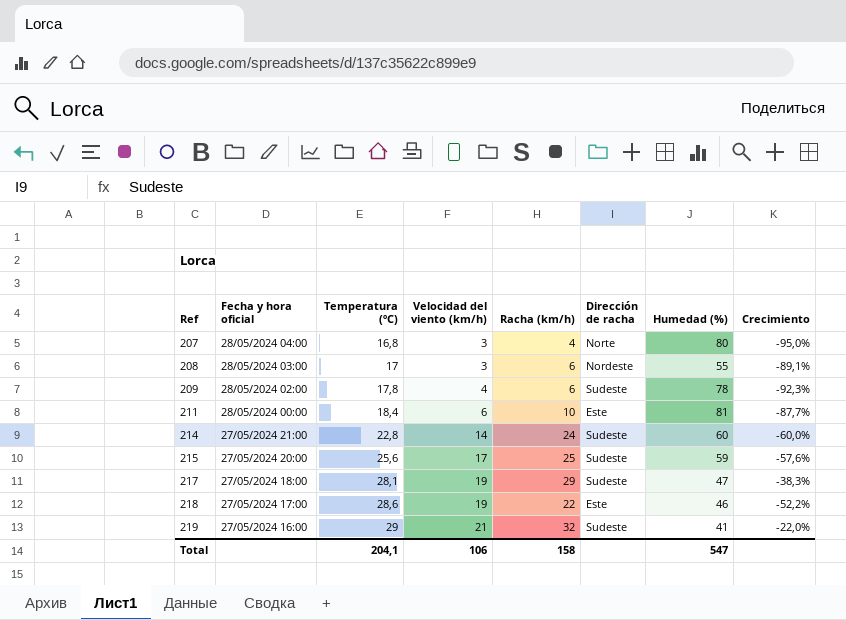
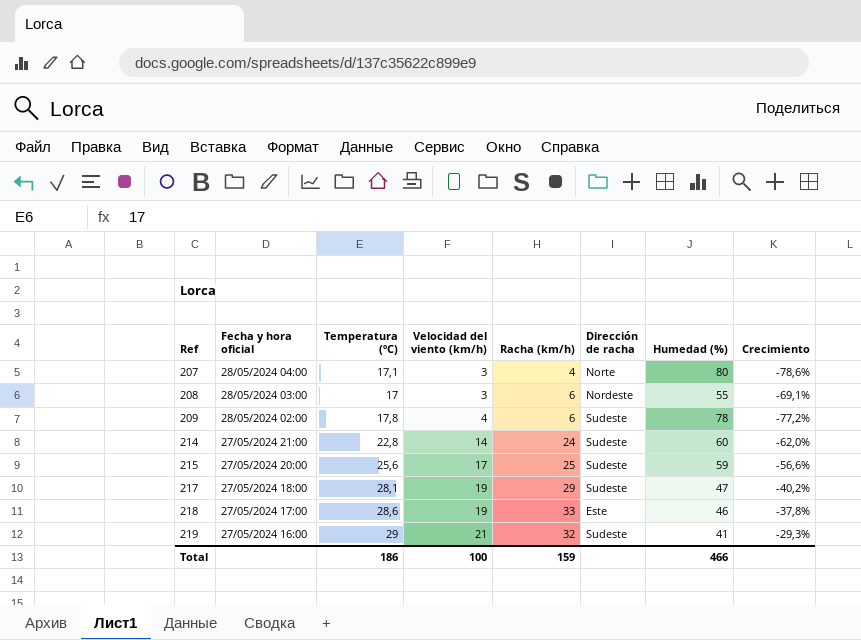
column Crecimiento | formula: ([Racha (km/h)] - [Humedad (%)]) / [Humedad (%)] -> ([Temperatura (ºC)] - [Humedad (%)]) / [Humedad (%)]
row 211: 28/05/2024 00:00 | 18,4 | 6 | 10 | Este | 81 | -87,7% -> none
207 | Temperatura (ºC): 16,8 -> 17,1
218 | Racha (km/h): 22 -> 33
Total | Temperatura (ºC): 204,1 -> 186
Total | Velocidad del viento (km/h): 106 -> 100
Total | Racha (km/h): 158 -> 159
Total | Humedad (%): 547 -> 466

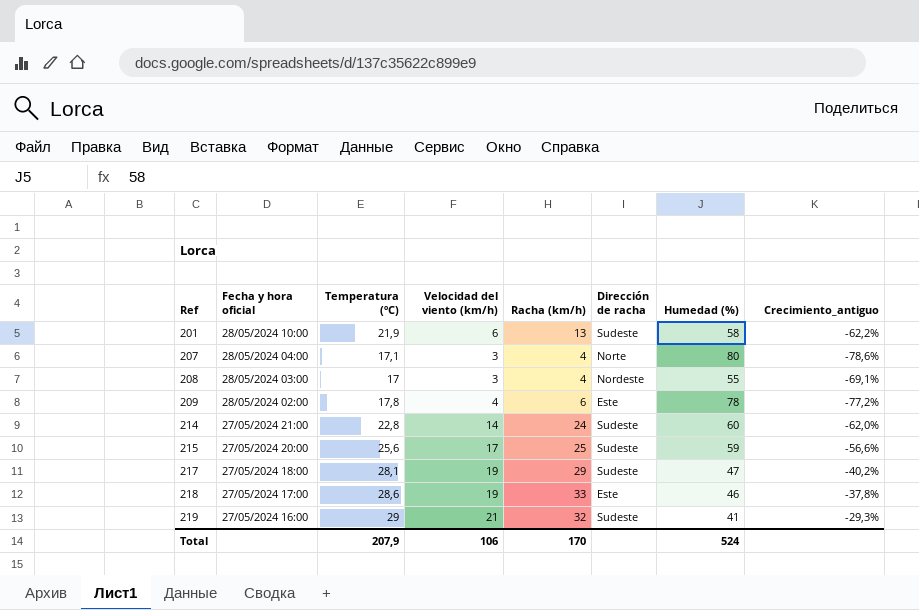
column name: Crecimiento -> Crecimiento_antiguo
row 201: none -> 28/05/2024 10:00 | 21,9 | 6 | 13 | Sudeste | 58 | -62,2%
208 | Racha (km/h): 6 -> 4
209 | Dirección de racha: Sudeste -> Este
Total | Temperatura (ºC): 186 -> 207,9
Total | Velocidad del viento (km/h): 100 -> 106
Total | Racha (km/h): 159 -> 170
Total | Humedad (%): 466 -> 524

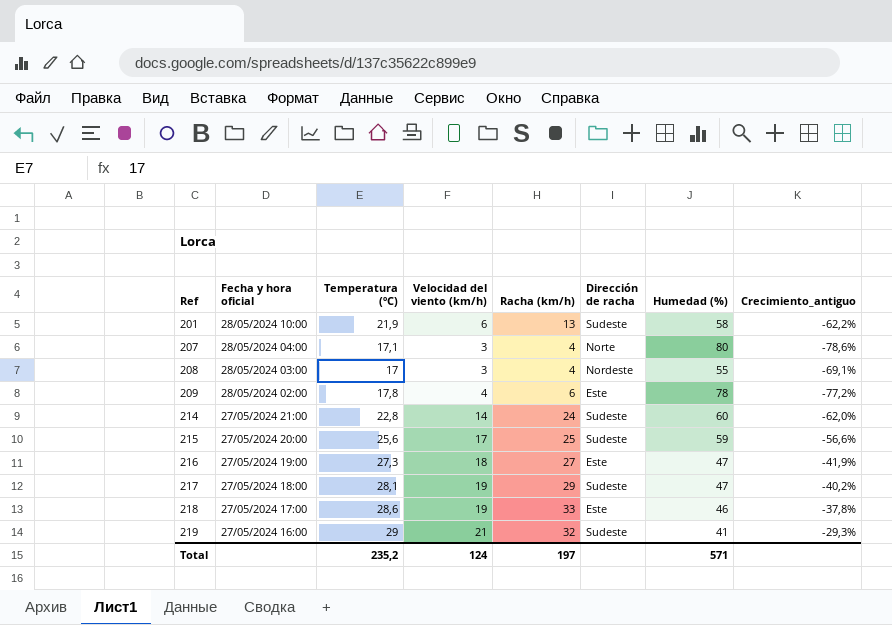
row 216: none -> 27/05/2024 19:00 | 27,3 | 18 | 27 | Este | 47 | -41,9%
Total | Temperatura (ºC): 207,9 -> 235,2
Total | Velocidad del viento (km/h): 106 -> 124
Total | Racha (km/h): 170 -> 197
Total | Humedad (%): 524 -> 571

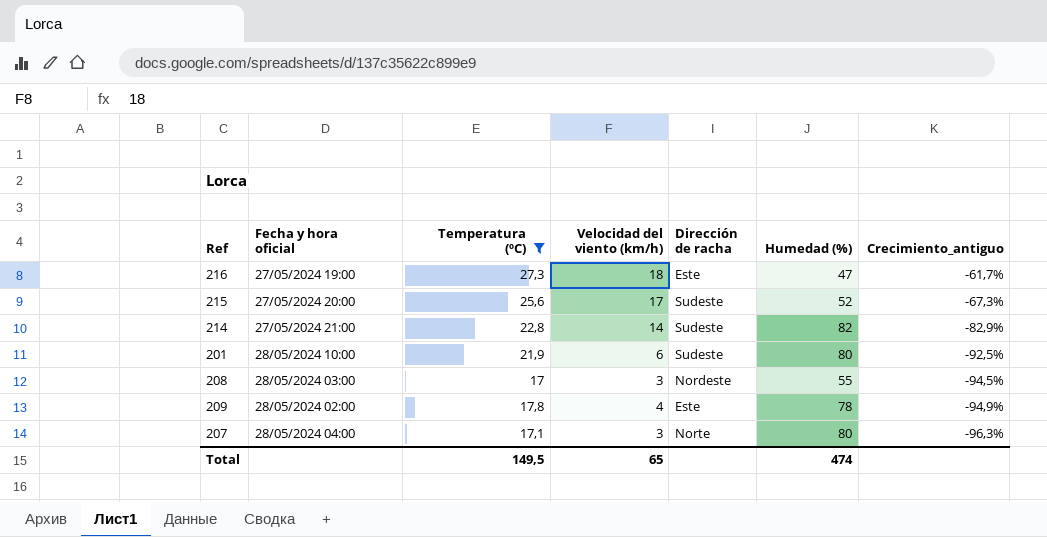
filter: none -> Temperatura (ºC) <= 27,3
row order: Ref ascending -> Crecimiento_antiguo descending
column Racha (km/h) | position: 5 -> none
column Crecimiento_antiguo | formula: ([Temperatura (ºC)] - [Humedad (%)]) / [Humedad (%)] -> ([Velocidad del viento (km/h)] - [Humedad (%)]) / [Humedad (%)]
215 | Humedad (%): 59 -> 52
214 | Humedad (%): 60 -> 82
201 | Humedad (%): 58 -> 80
Total | Temperatura (ºC): 235,2 -> 149,5
Total | Velocidad del viento (km/h): 124 -> 65
Total | Humedad (%): 571 -> 474

